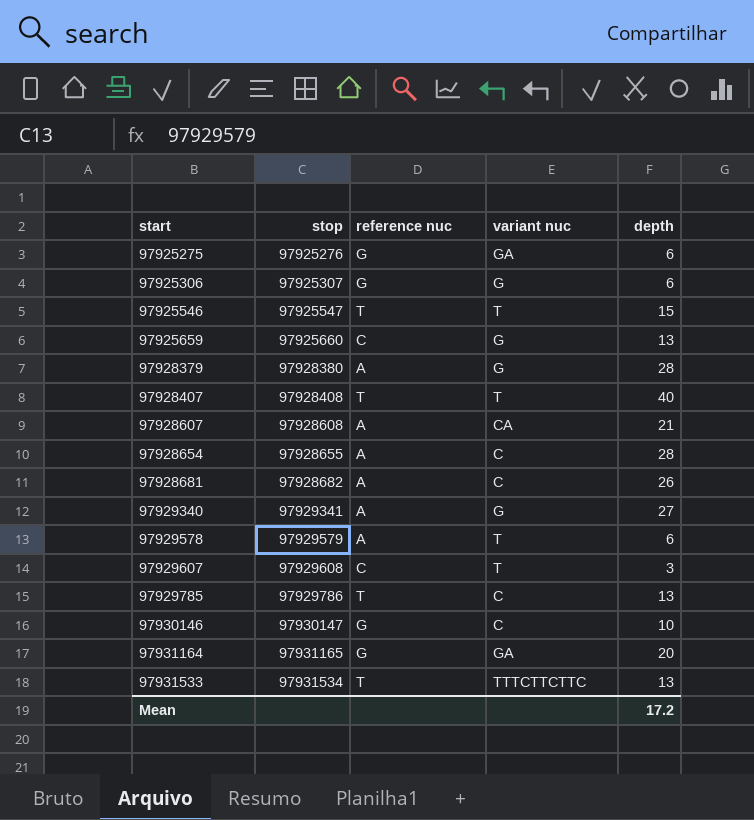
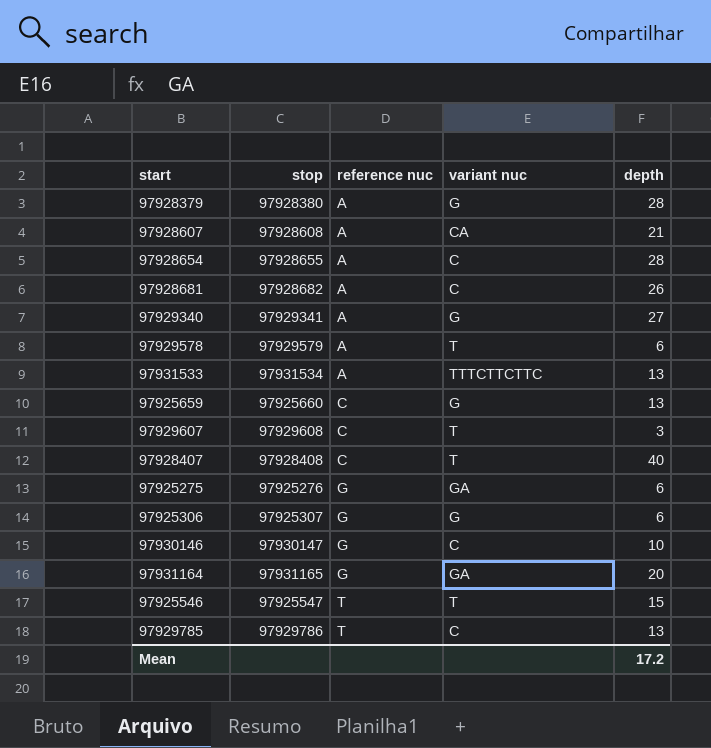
row order: start ascending -> reference nuc ascending
97931533 | reference nuc: T -> A
97928407 | reference nuc: T -> C

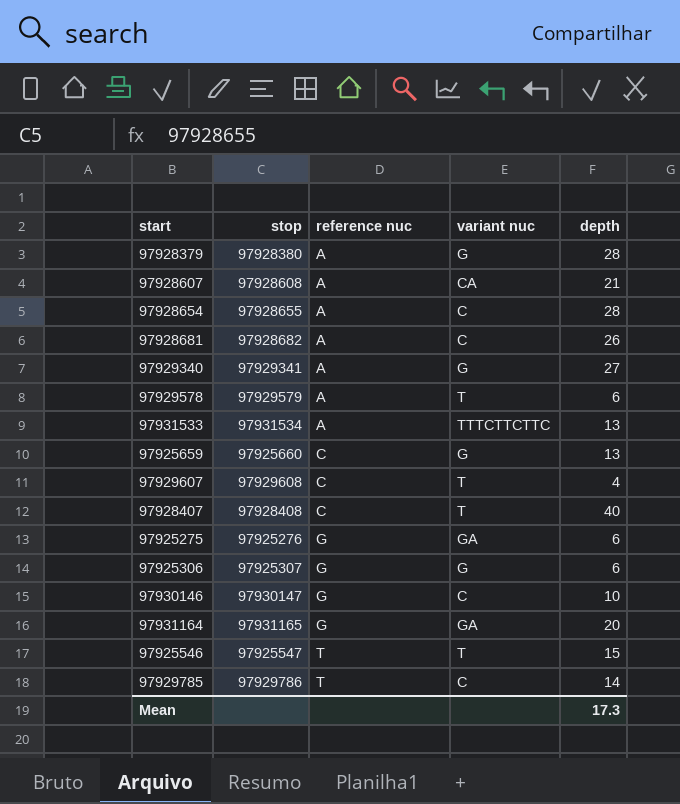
97929607 | depth: 3 -> 4
97929785 | depth: 13 -> 14
Mean | depth: 17.2 -> 17.3

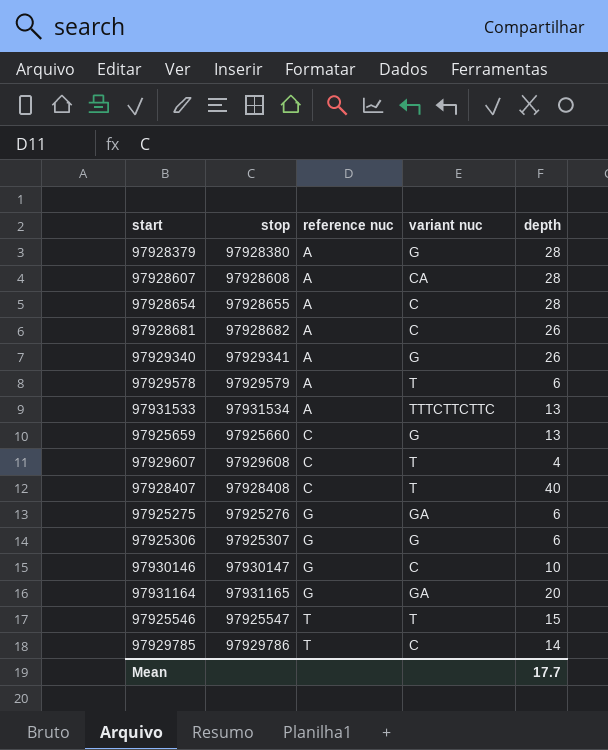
97928607 | depth: 21 -> 28
97929340 | depth: 27 -> 26
Mean | depth: 17.3 -> 17.7

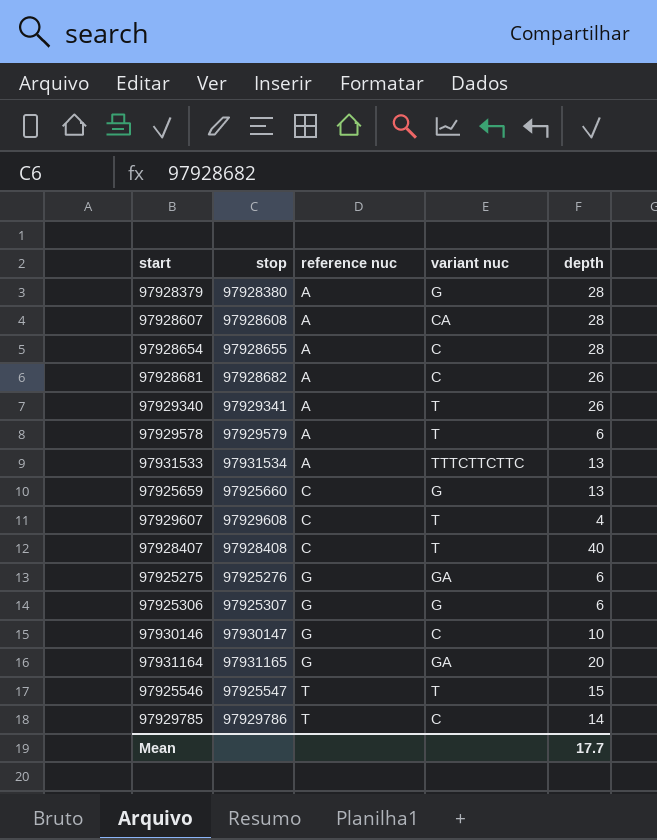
97929340 | variant nuc: G -> T

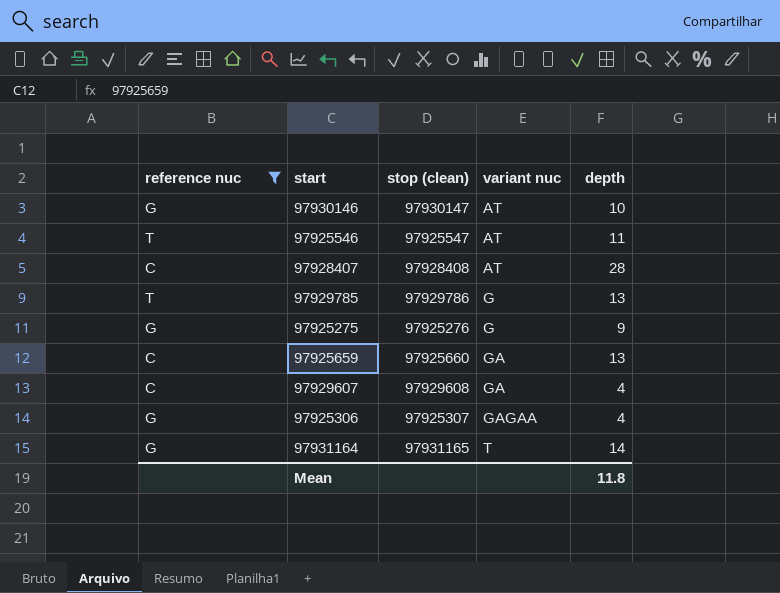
filter: none -> reference nuc != A
row order: reference nuc ascending -> variant nuc ascending
column reference nuc | position: 3 -> 1
column name: stop -> stop (clean)
97930146 | variant nuc: C -> AT
97925546 | variant nuc: T -> AT
97925546 | depth: 15 -> 11
97928407 | variant nuc: T -> AT
97928407 | depth: 40 -> 28
97929785 | variant nuc: C -> G
97929785 | depth: 14 -> 13
97925275 | variant nuc: GA -> G
97925275 | depth: 6 -> 9
97925659 | variant nuc: G -> GA
97929607 | variant nuc: T -> GA
97925306 | variant nuc: G -> GAGAA
97925306 | depth: 6 -> 4
97931164 | variant nuc: GA -> T
97931164 | depth: 20 -> 14
Mean | depth: 17.7 -> 11.8

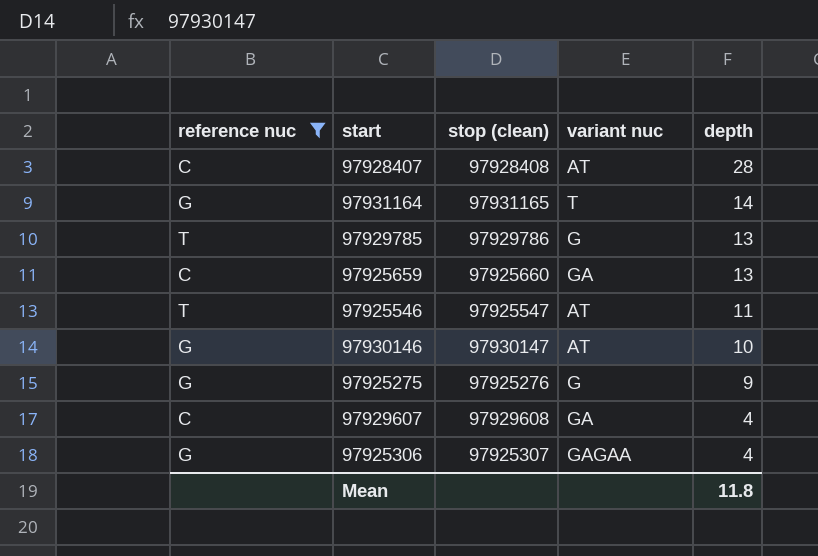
row order: variant nuc ascending -> depth descending

